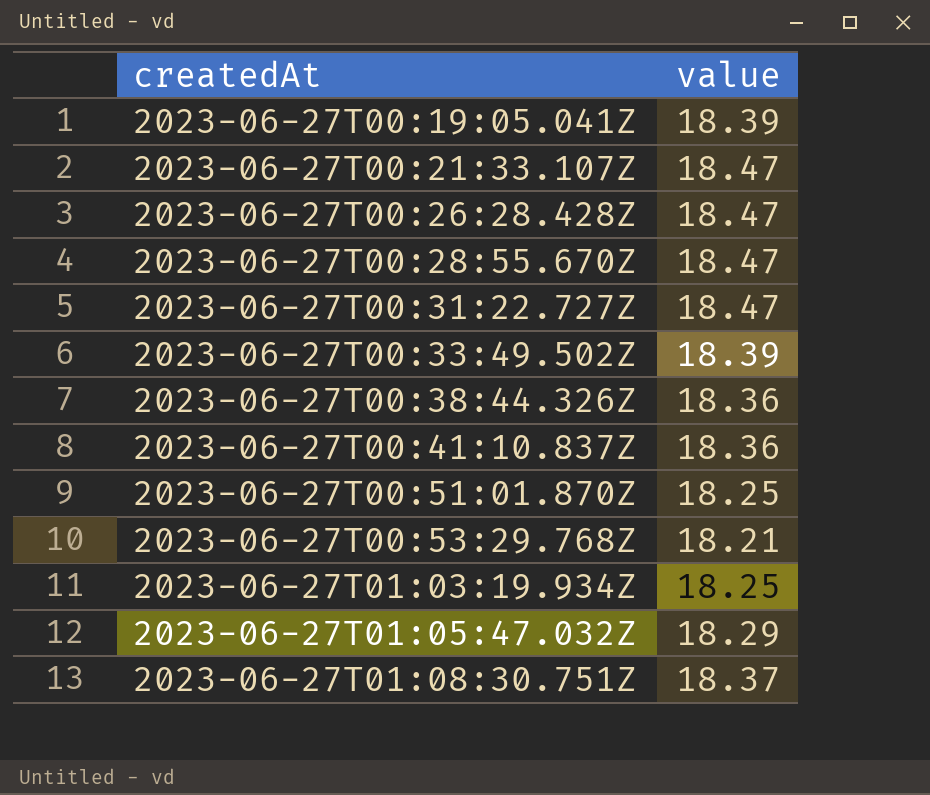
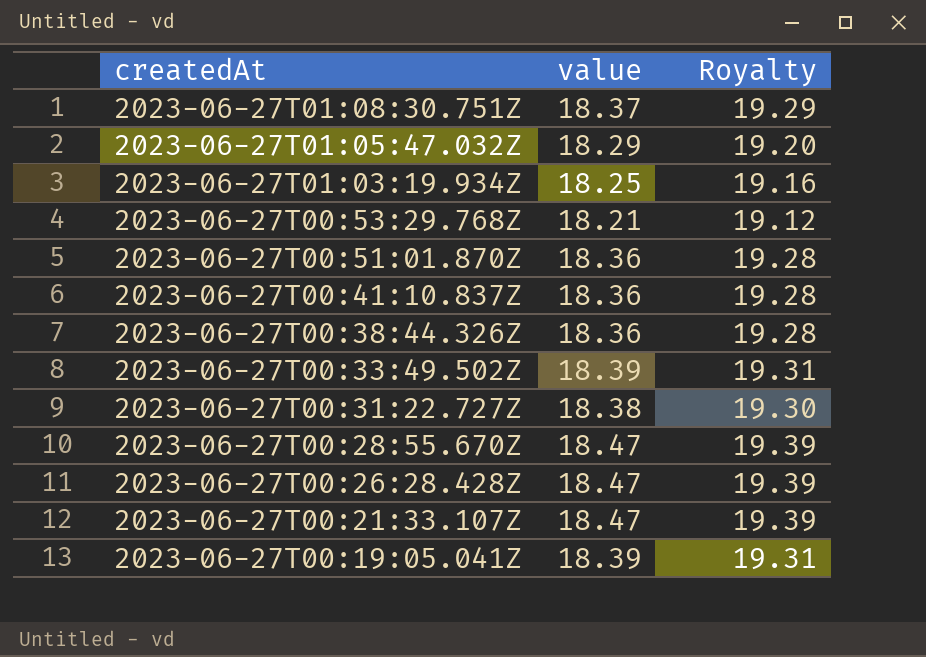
row order: createdAt ascending -> createdAt descending
column Royalty | formula: none -> [value] * 1.05
2023-06-27T00:51:01.870Z | value: 18.25 -> 18.36
2023-06-27T00:31:22.727Z | value: 18.47 -> 18.38

